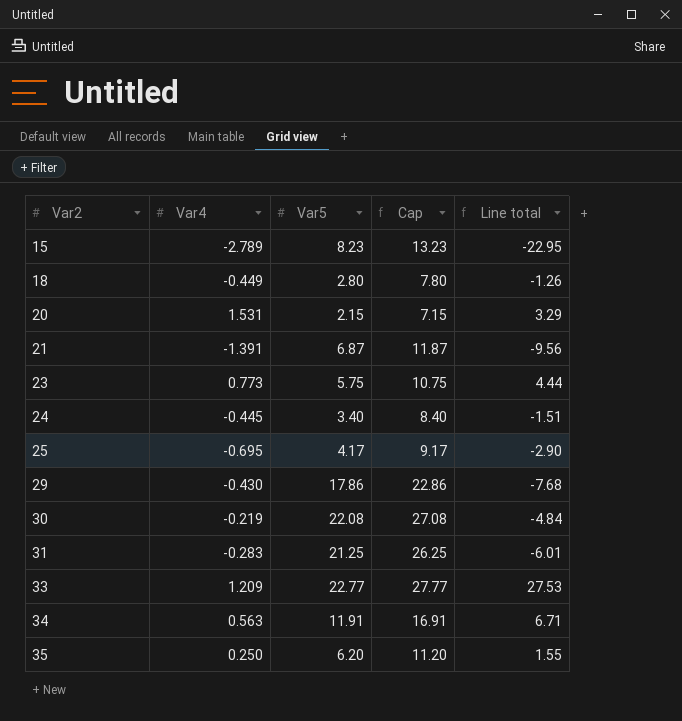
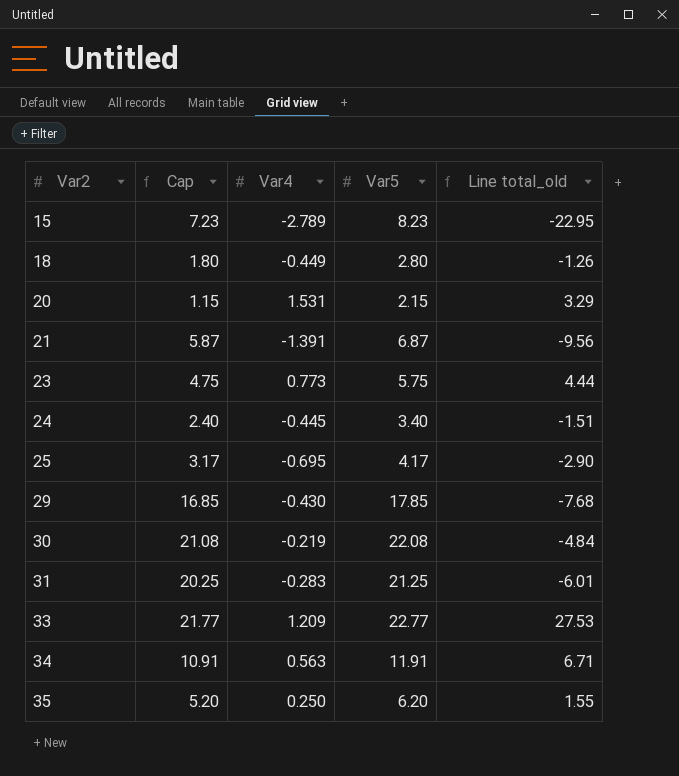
column Cap | formula: [Var5] + 5 -> [Var5] - 1
column Cap | position: 4 -> 2
column name: Line total -> Line total_old
29 | Var5: 17.86 -> 17.85

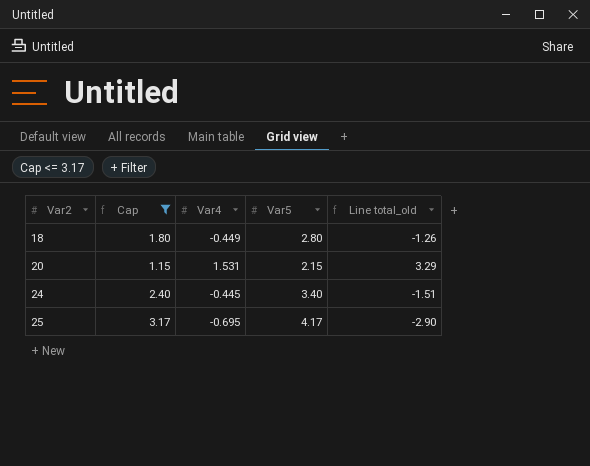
filter: none -> Cap <= 3.17

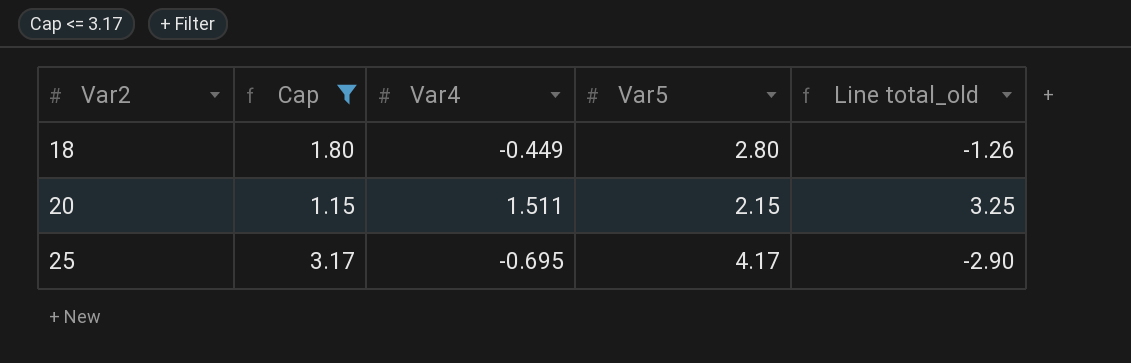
row 24: 2.40 | -0.445 | 3.40 | -1.51 -> none
20 | Var4: 1.531 -> 1.511
20 | Line total_old: 3.29 -> 3.25

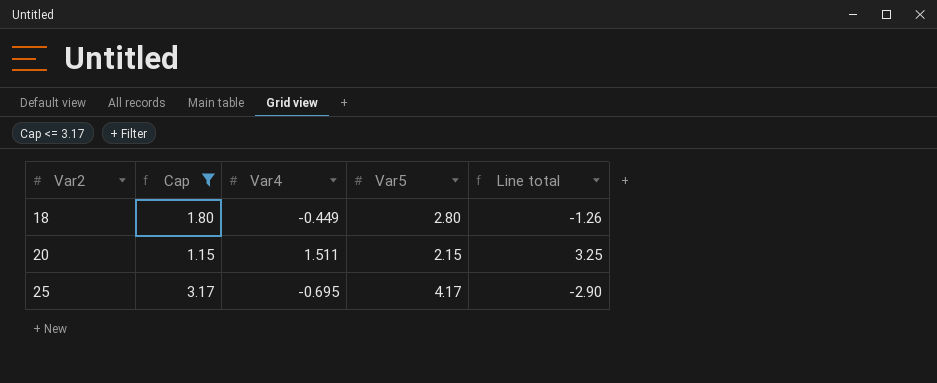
column name: Line total_old -> Line total

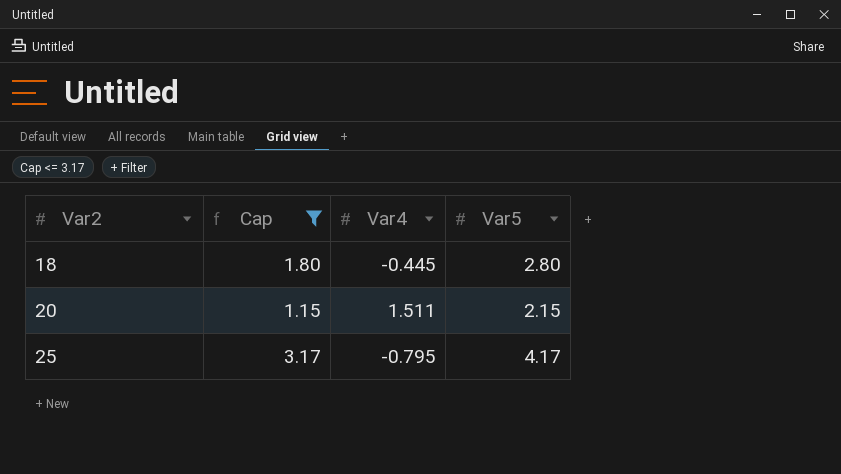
column Line total | formula: [Var4] * [Var5] -> none
18 | Var4: -0.449 -> -0.445
25 | Var4: -0.695 -> -0.795

